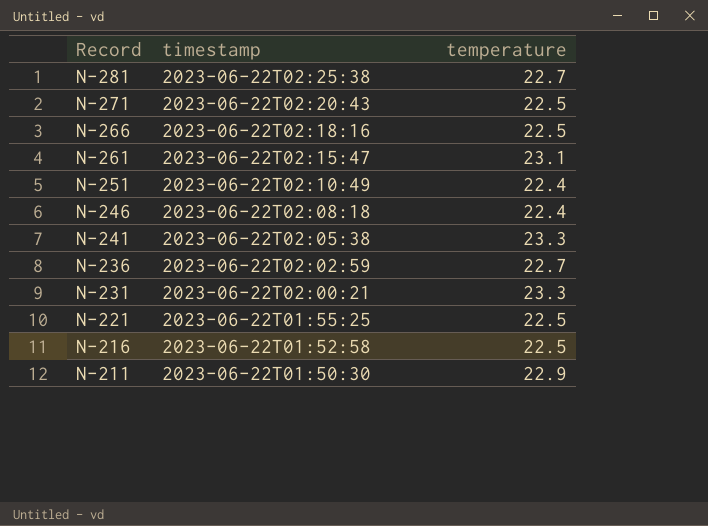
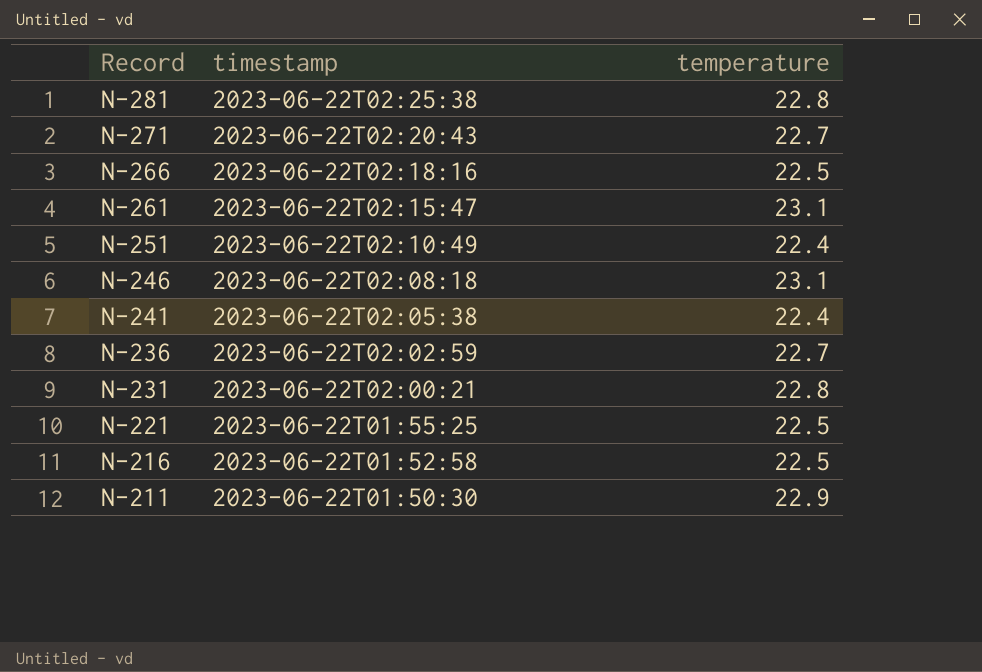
N-281 | temperature: 22.7 -> 22.8
N-271 | temperature: 22.5 -> 22.7
N-246 | temperature: 22.4 -> 23.1
N-241 | temperature: 23.3 -> 22.4
N-231 | temperature: 23.3 -> 22.8

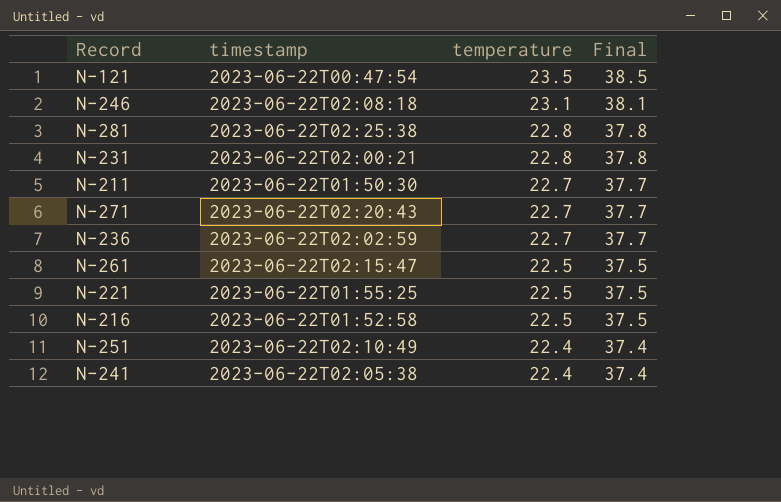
row order: Record descending -> temperature descending
column Final | formula: none -> [temperature] + 15
row N-266: 2023-06-22T02:18:16 | 22.5 -> none
row N-121: none -> 2023-06-22T00:47:54 | 23.5 | 38.5
N-211 | temperature: 22.9 -> 22.7
N-261 | temperature: 23.1 -> 22.5

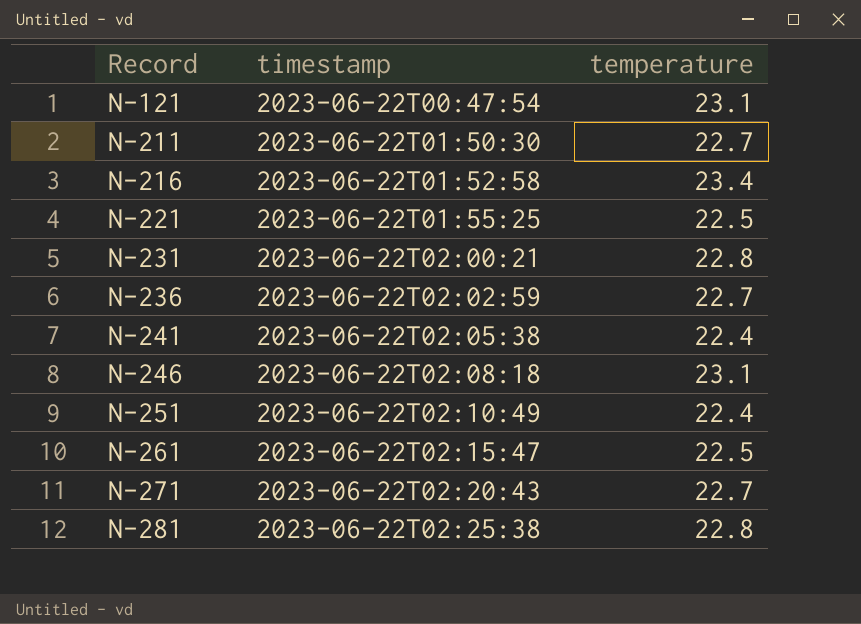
row order: temperature descending -> Record ascending
column Final | formula: [temperature] + 15 -> none
N-121 | temperature: 23.5 -> 23.1
N-216 | temperature: 22.5 -> 23.4

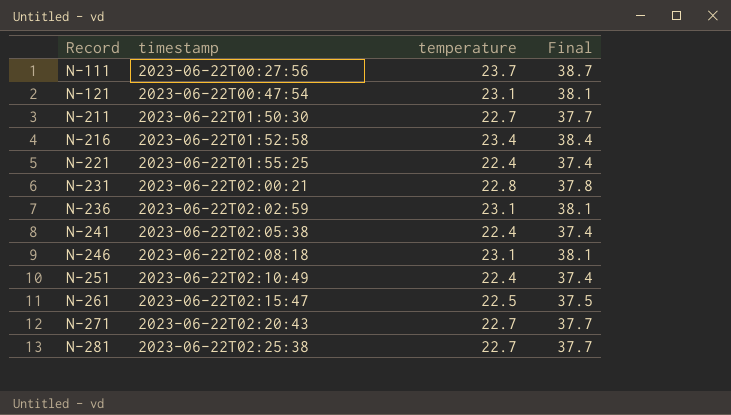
column Final | formula: none -> [temperature] + 15
row N-111: none -> 2023-06-22T00:27:56 | 23.7 | 38.7
N-221 | temperature: 22.5 -> 22.4
N-236 | temperature: 22.7 -> 23.1
N-281 | temperature: 22.8 -> 22.7

